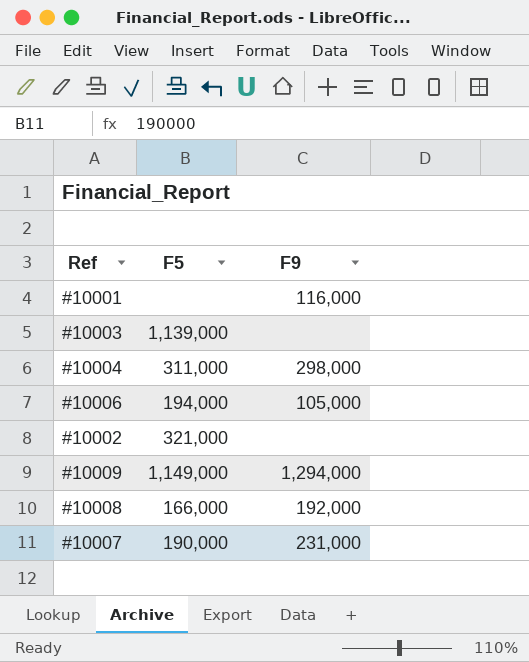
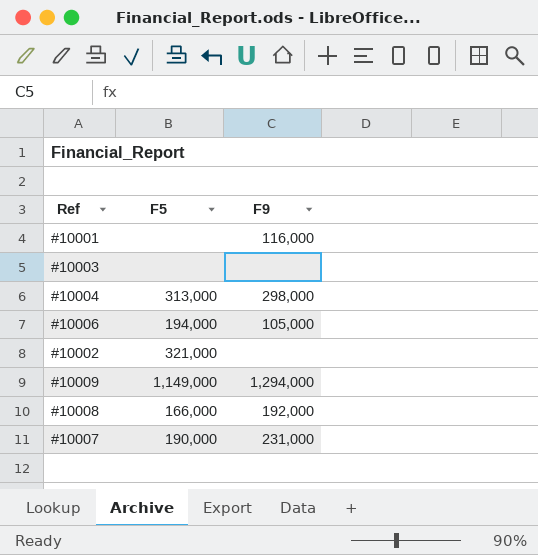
#10003 | F5: 1,139,000 -> none
#10004 | F5: 311,000 -> 313,000

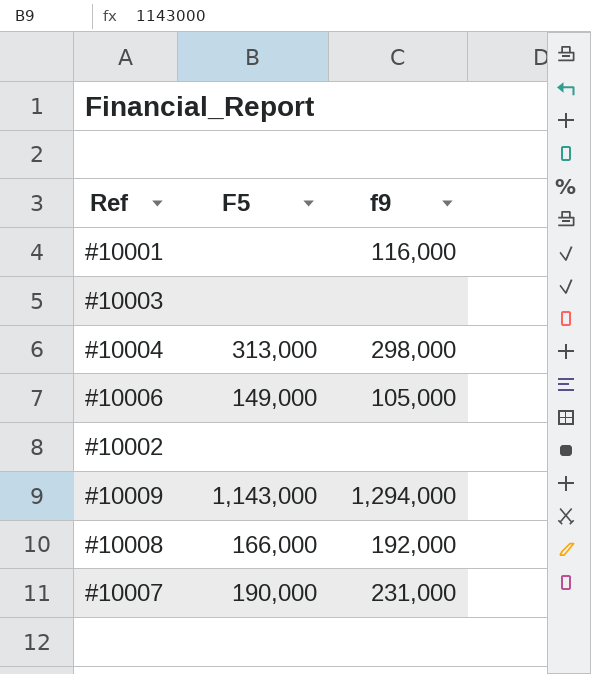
column name: F9 -> f9
#10006 | F5: 194,000 -> 149,000
#10002 | F5: 321,000 -> none
#10009 | F5: 1,149,000 -> 1,143,000

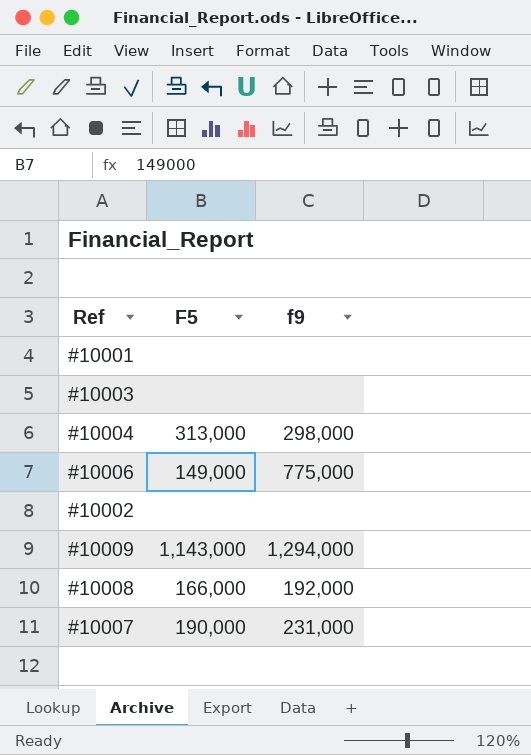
#10001 | f9: 116,000 -> none
#10006 | f9: 105,000 -> 775,000

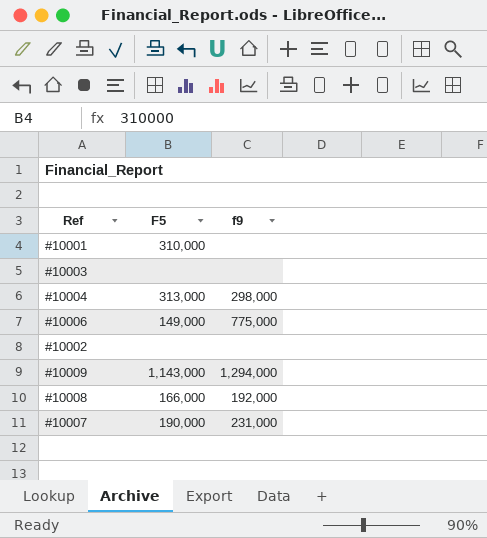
#10001 | F5: none -> 310,000

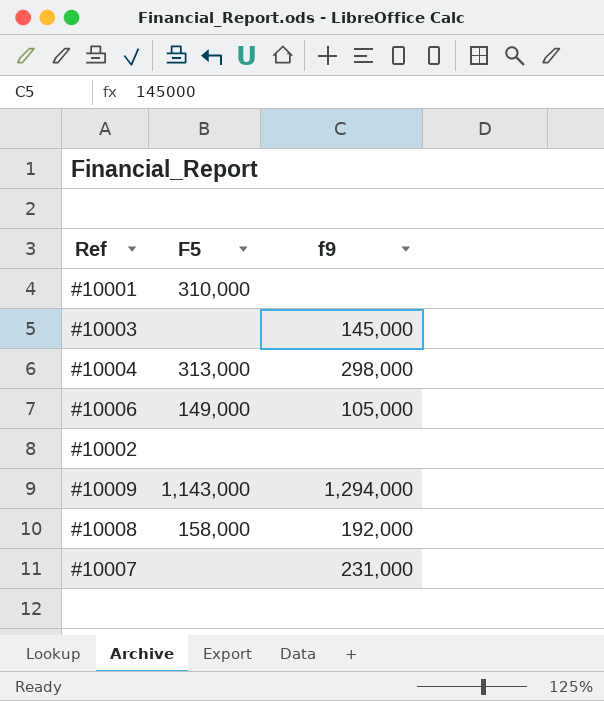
#10003 | f9: none -> 145,000
#10006 | f9: 775,000 -> 105,000
#10008 | F5: 166,000 -> 158,000
#10007 | F5: 190,000 -> none

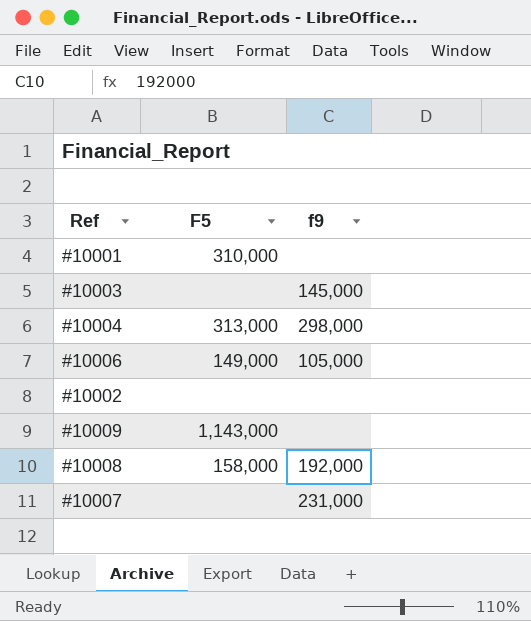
#10009 | f9: 1,294,000 -> none

